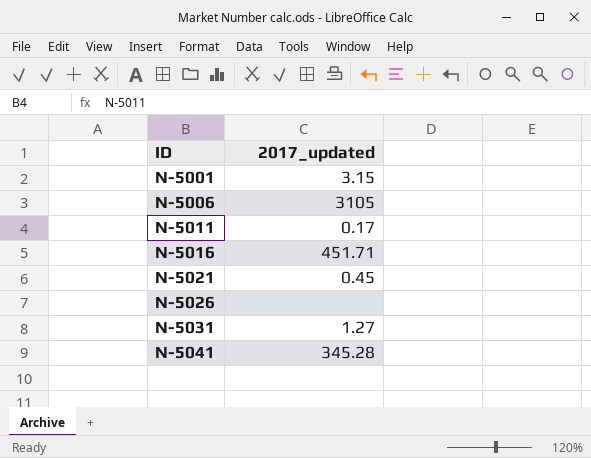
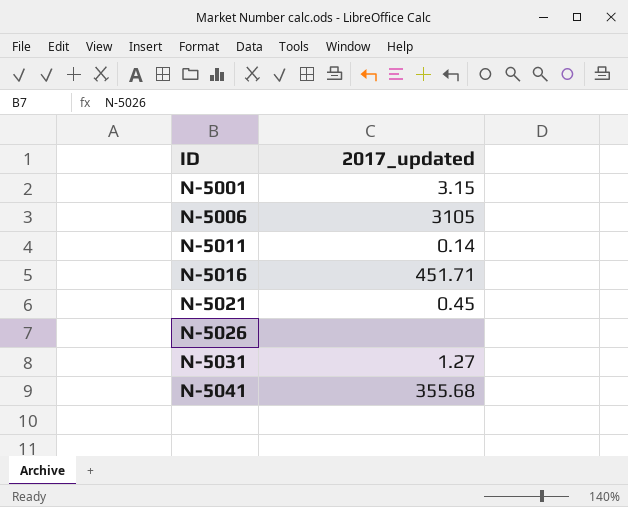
N-5011 | 2017_updated: 0.17 -> 0.14
N-5041 | 2017_updated: 345.28 -> 355.68

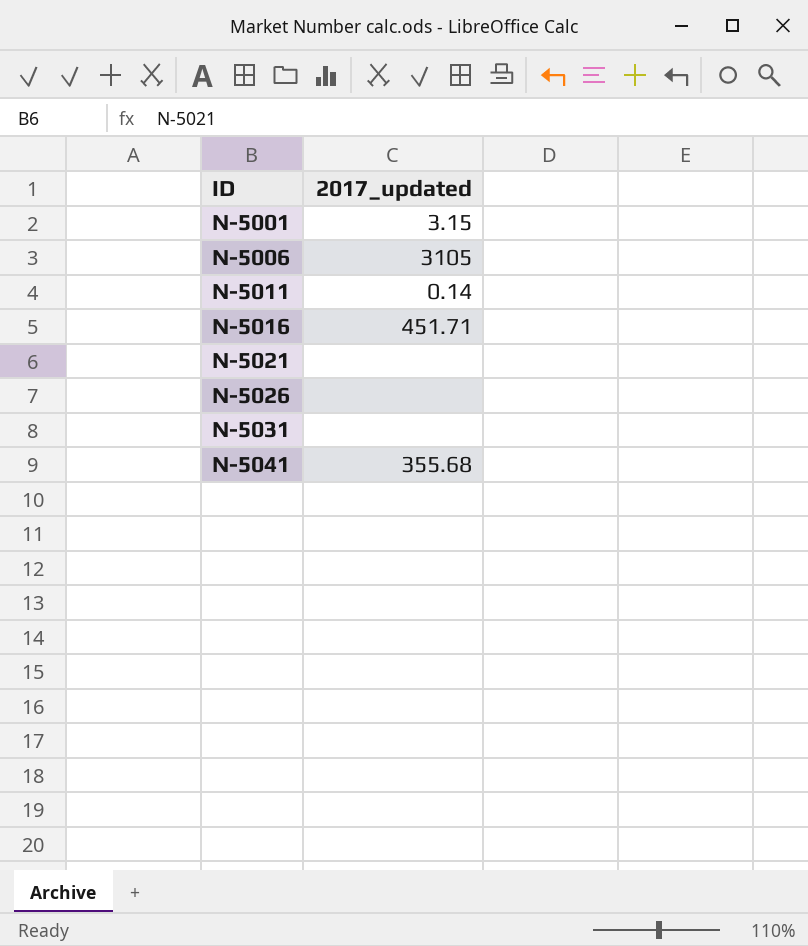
N-5021 | 2017_updated: 0.45 -> none
N-5031 | 2017_updated: 1.27 -> none

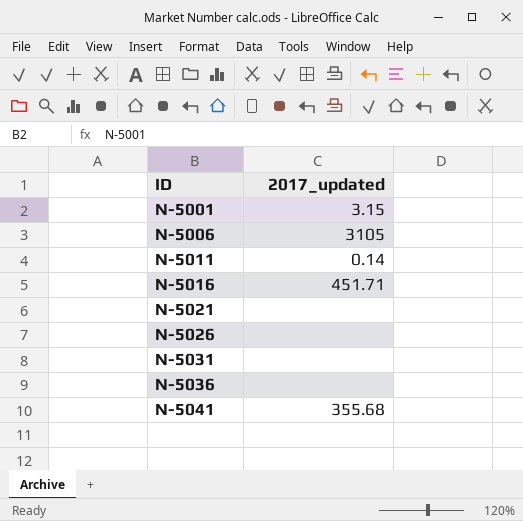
row N-5036: none -> none

